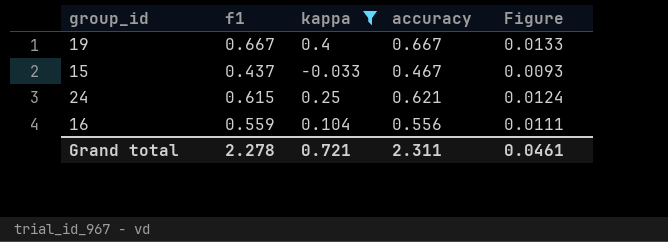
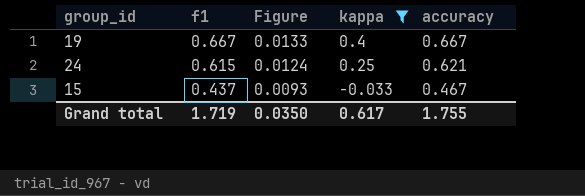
row order: none -> f1 descending
column Figure | position: 5 -> 3
row 16: 0.559 | 0.104 | 0.556 | 0.0111 -> none
Grand total | f1: 2.278 -> 1.719
Grand total | Figure: 0.0461 -> 0.0350
Grand total | kappa: 0.721 -> 0.617
Grand total | accuracy: 2.311 -> 1.755

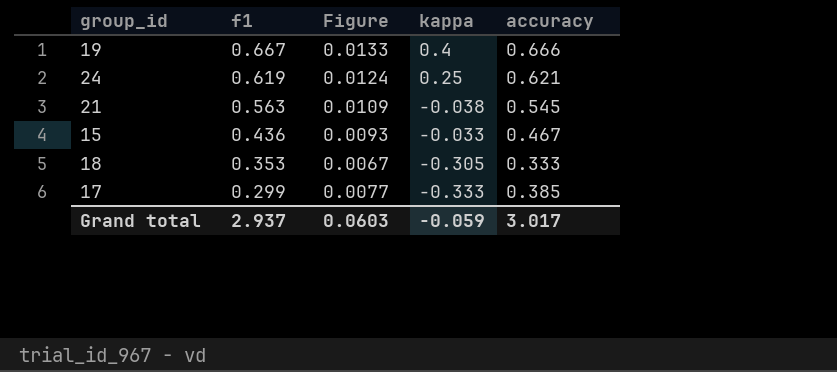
filter: kappa >= -0.033 -> none
19 | accuracy: 0.667 -> 0.666
24 | f1: 0.615 -> 0.619
15 | f1: 0.437 -> 0.436
Grand total | f1: 1.719 -> 2.937
Grand total | Figure: 0.0350 -> 0.0603
Grand total | kappa: 0.617 -> -0.059
Grand total | accuracy: 1.755 -> 3.017

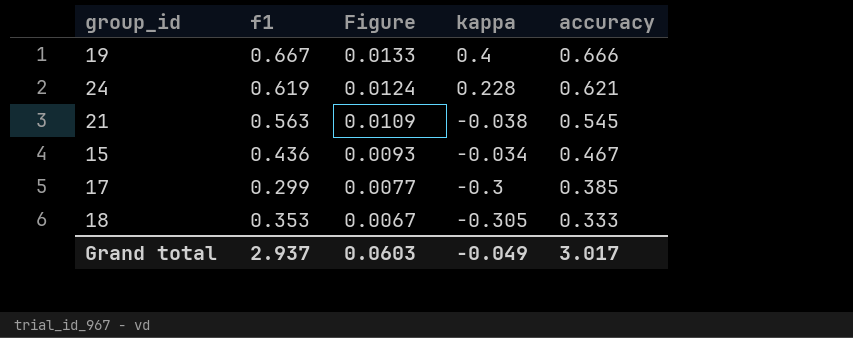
row order: f1 descending -> Figure descending
24 | kappa: 0.25 -> 0.228
15 | kappa: -0.033 -> -0.034
17 | kappa: -0.333 -> -0.3
Grand total | kappa: -0.059 -> -0.049

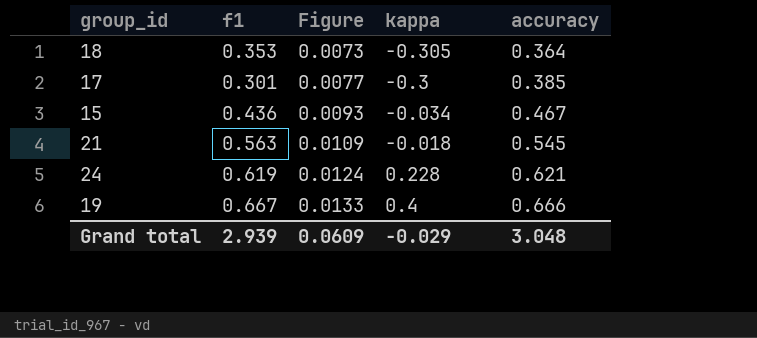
row order: Figure descending -> Figure ascending
18 | Figure: 0.0067 -> 0.0073
18 | accuracy: 0.333 -> 0.364
17 | f1: 0.299 -> 0.301
21 | kappa: -0.038 -> -0.018
Grand total | f1: 2.937 -> 2.939
Grand total | Figure: 0.0603 -> 0.0609
Grand total | kappa: -0.049 -> -0.029
Grand total | accuracy: 3.017 -> 3.048

